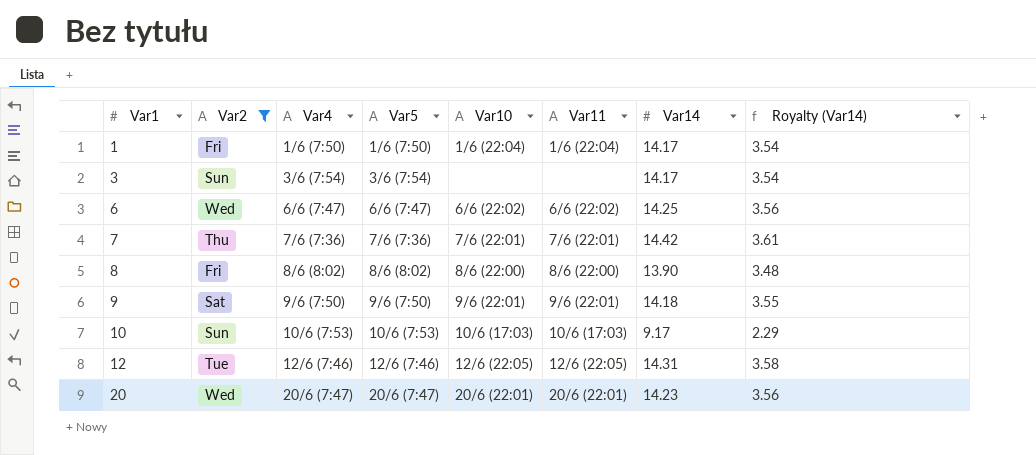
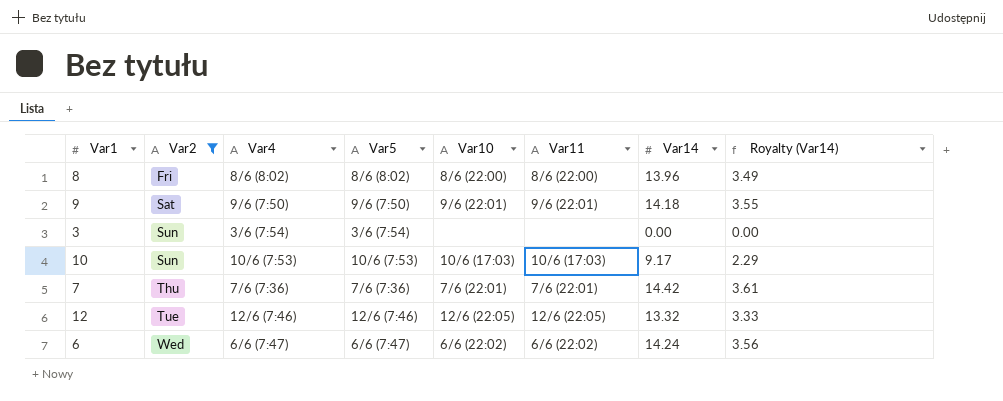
row order: Var1 ascending -> Var2 ascending
row 1: Fri | 1/6 (7:50) | 1/6 (7:50) | 1/6 (22:04) | 1/6 (22:04) | 14.17 | 3.54 -> none
row 20: Wed | 20/6 (7:47) | 20/6 (7:47) | 20/6 (22:01) | 20/6 (22:01) | 14.23 | 3.56 -> none
8 | Var14: 13.90 -> 13.96
8 | Royalty (Var14): 3.48 -> 3.49
3 | Var14: 14.17 -> 0.00
3 | Royalty (Var14): 3.54 -> 0.00
12 | Var14: 14.31 -> 13.32
12 | Royalty (Var14): 3.58 -> 3.33
6 | Var14: 14.25 -> 14.24

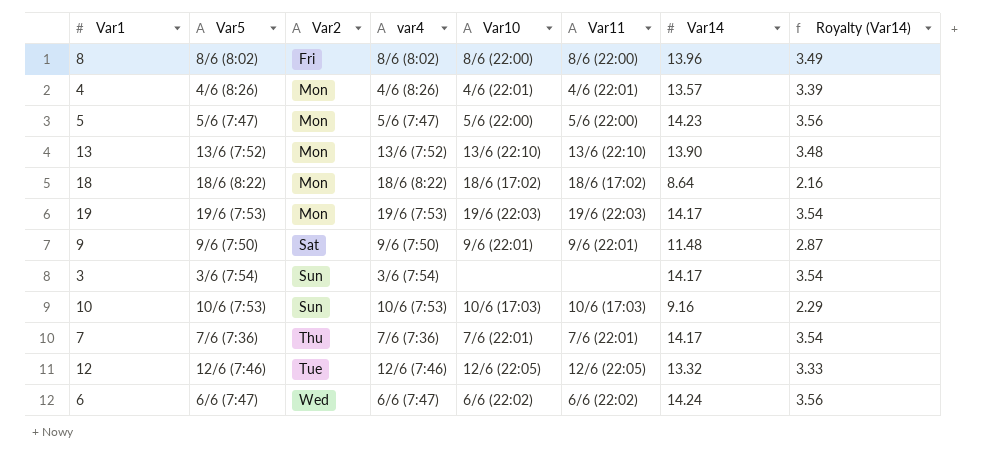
filter: Var2 != Mon -> none
column Var5 | position: 4 -> 2
column name: Var4 -> var4
9 | Var14: 14.18 -> 11.48
9 | Royalty (Var14): 3.55 -> 2.87
3 | Var14: 0.00 -> 14.17
3 | Royalty (Var14): 0.00 -> 3.54
10 | Var14: 9.17 -> 9.16
7 | Var14: 14.42 -> 14.17
7 | Royalty (Var14): 3.61 -> 3.54

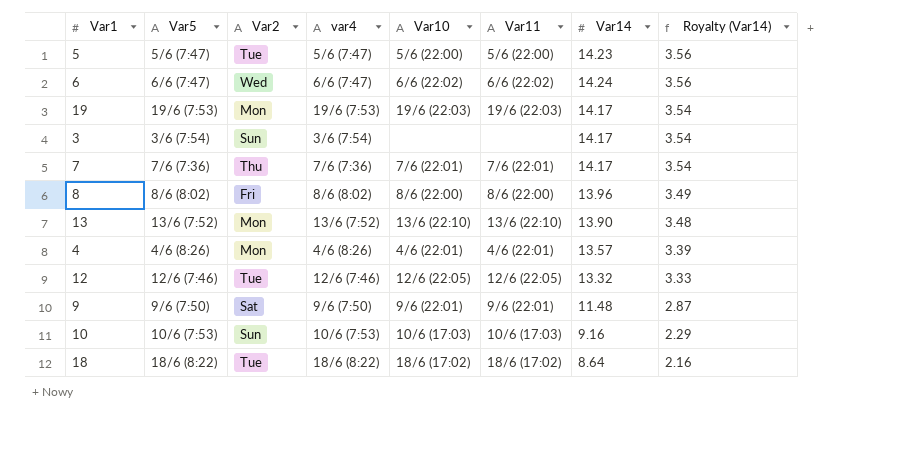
row order: Var2 ascending -> Royalty (Var14) descending
5 | Var2: Mon -> Tue
18 | Var2: Mon -> Tue

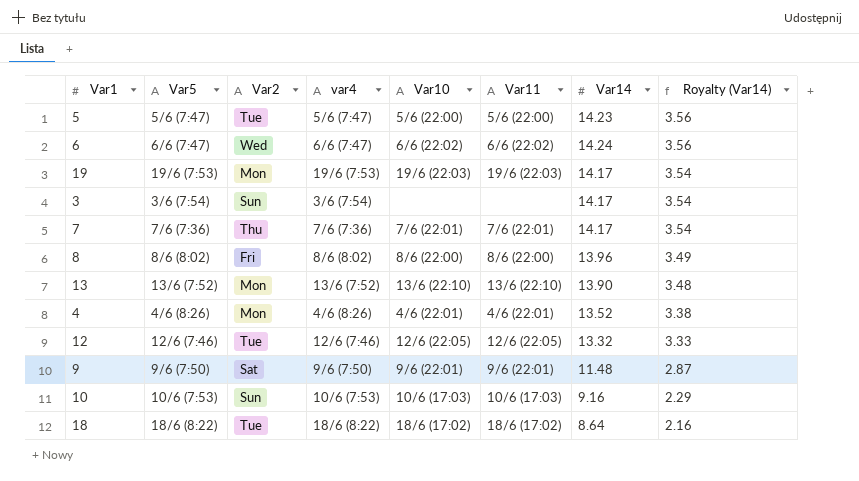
4 | Var14: 13.57 -> 13.52
4 | Royalty (Var14): 3.39 -> 3.38

